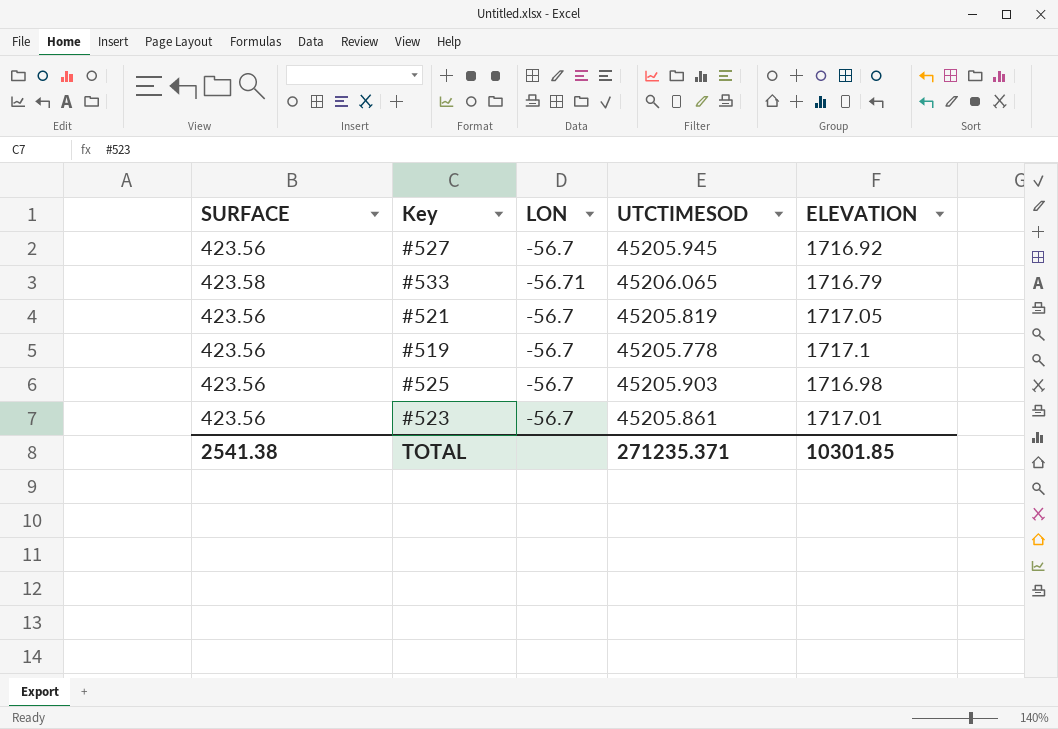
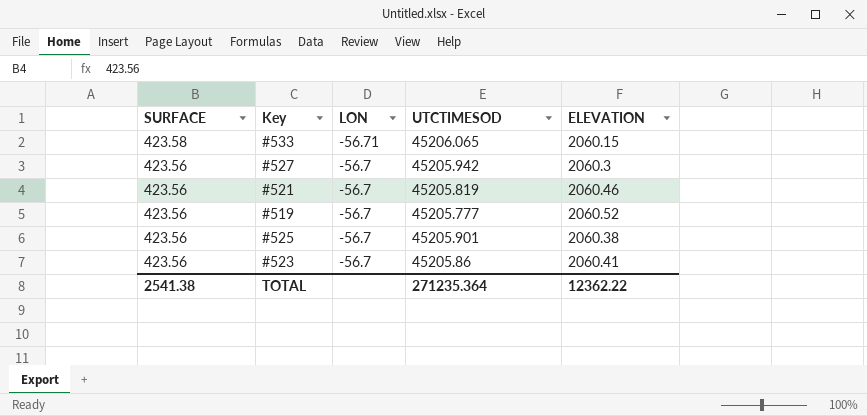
row order: none -> SURFACE descending
#533 | ELEVATION: 1716.79 -> 2060.15
#527 | UTCTIMESOD: 45205.945 -> 45205.942
#527 | ELEVATION: 1716.92 -> 2060.3
#521 | ELEVATION: 1717.05 -> 2060.46
#519 | UTCTIMESOD: 45205.778 -> 45205.777
#519 | ELEVATION: 1717.1 -> 2060.52
#525 | UTCTIMESOD: 45205.903 -> 45205.901
#525 | ELEVATION: 1716.98 -> 2060.38
#523 | UTCTIMESOD: 45205.861 -> 45205.86
#523 | ELEVATION: 1717.01 -> 2060.41
TOTAL | UTCTIMESOD: 271235.371 -> 271235.364
TOTAL | ELEVATION: 10301.85 -> 12362.22

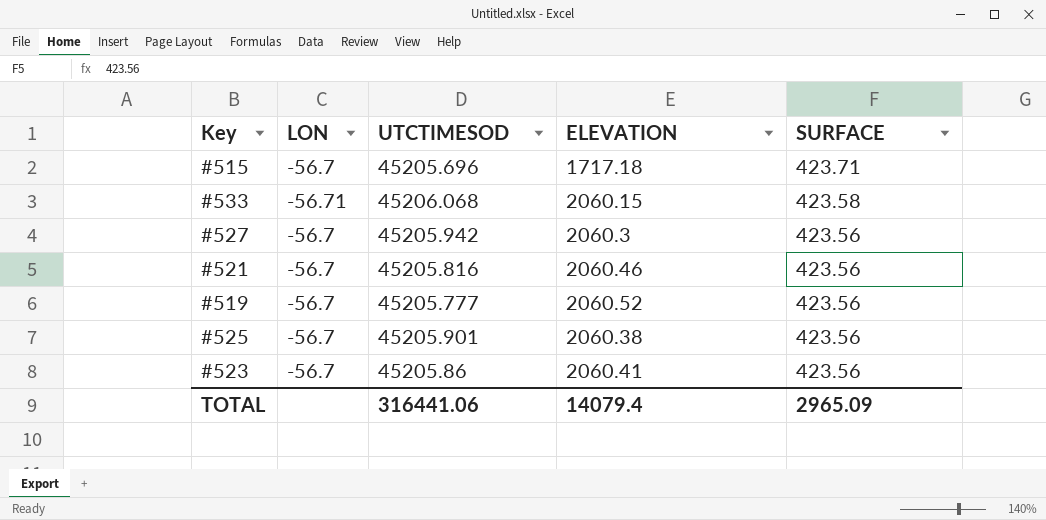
column SURFACE | position: 1 -> 5
row #515: none -> -56.7 | 45205.696 | 1717.18 | 423.71
#533 | UTCTIMESOD: 45206.065 -> 45206.068
#521 | UTCTIMESOD: 45205.819 -> 45205.816
TOTAL | UTCTIMESOD: 271235.364 -> 316441.06
TOTAL | ELEVATION: 12362.22 -> 14079.4
TOTAL | SURFACE: 2541.38 -> 2965.09

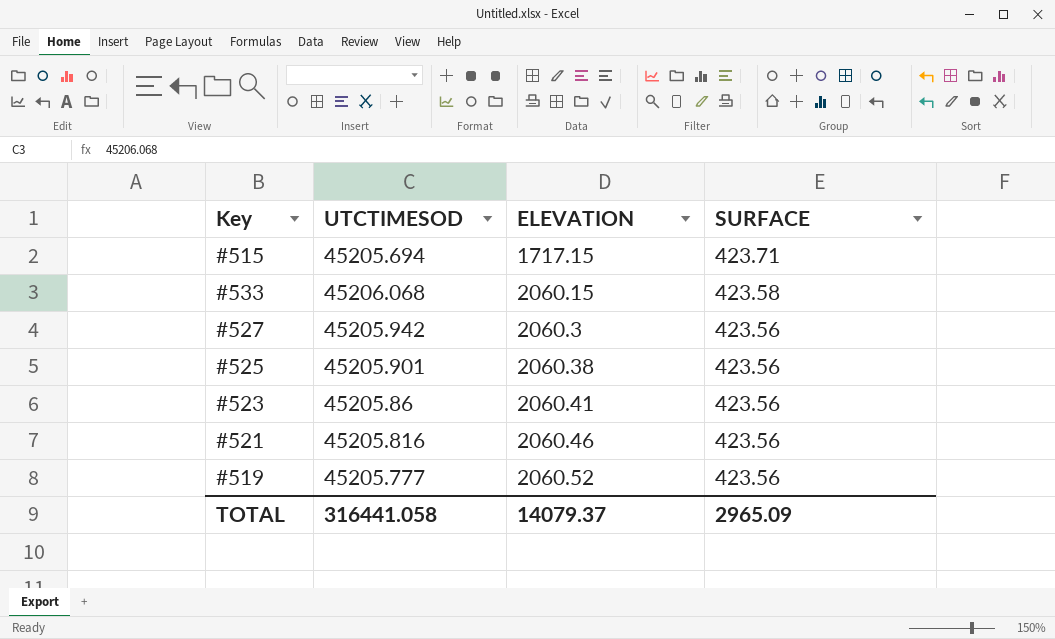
row order: SURFACE descending -> ELEVATION ascending
column LON | position: 2 -> none
#515 | UTCTIMESOD: 45205.696 -> 45205.694
#515 | ELEVATION: 1717.18 -> 1717.15
TOTAL | UTCTIMESOD: 316441.06 -> 316441.058
TOTAL | ELEVATION: 14079.4 -> 14079.37

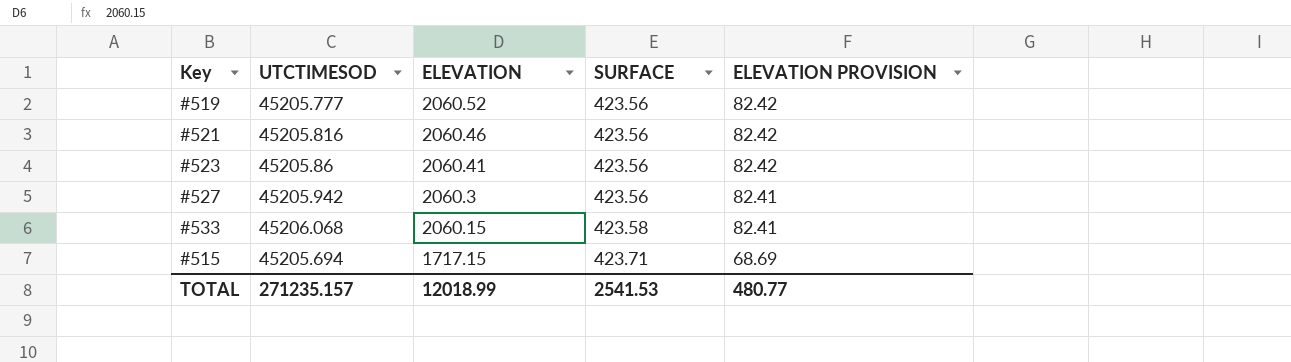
row order: ELEVATION ascending -> ELEVATION descending
column ELEVATION PROVISION | formula: none -> [ELEVATION] * 0.04
row #525: 45205.901 | 2060.38 | 423.56 -> none
TOTAL | UTCTIMESOD: 316441.058 -> 271235.157
TOTAL | ELEVATION: 14079.37 -> 12018.99
TOTAL | SURFACE: 2965.09 -> 2541.53

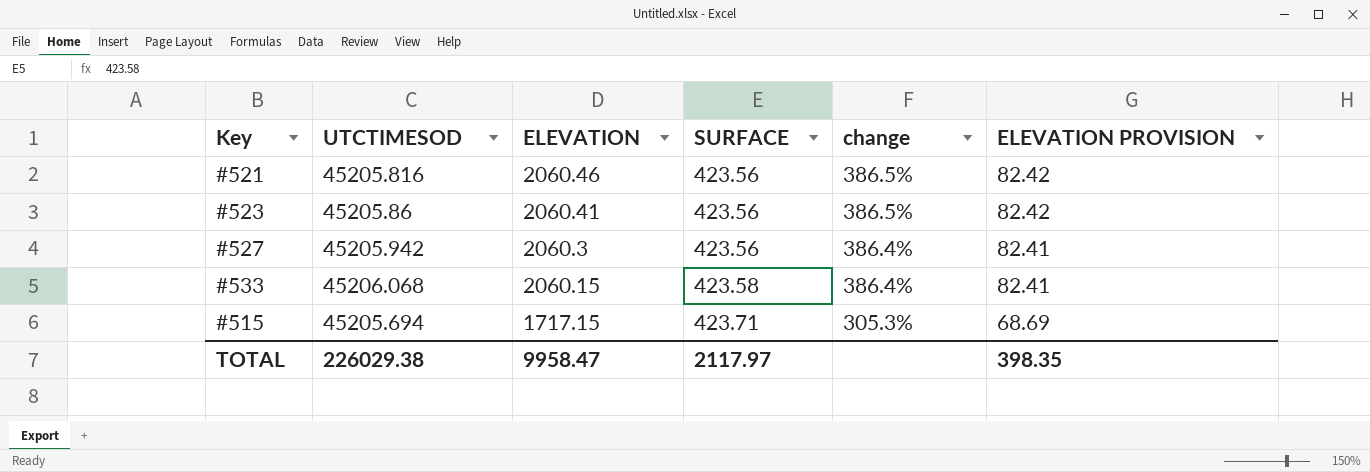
column change | formula: none -> ([ELEVATION] - [SURFACE]) / [SURFACE]
row #519: 45205.777 | 2060.52 | 423.56 | 82.42 -> none
TOTAL | UTCTIMESOD: 271235.157 -> 226029.38
TOTAL | ELEVATION: 12018.99 -> 9958.47
TOTAL | SURFACE: 2541.53 -> 2117.97
TOTAL | ELEVATION PROVISION: 480.77 -> 398.35

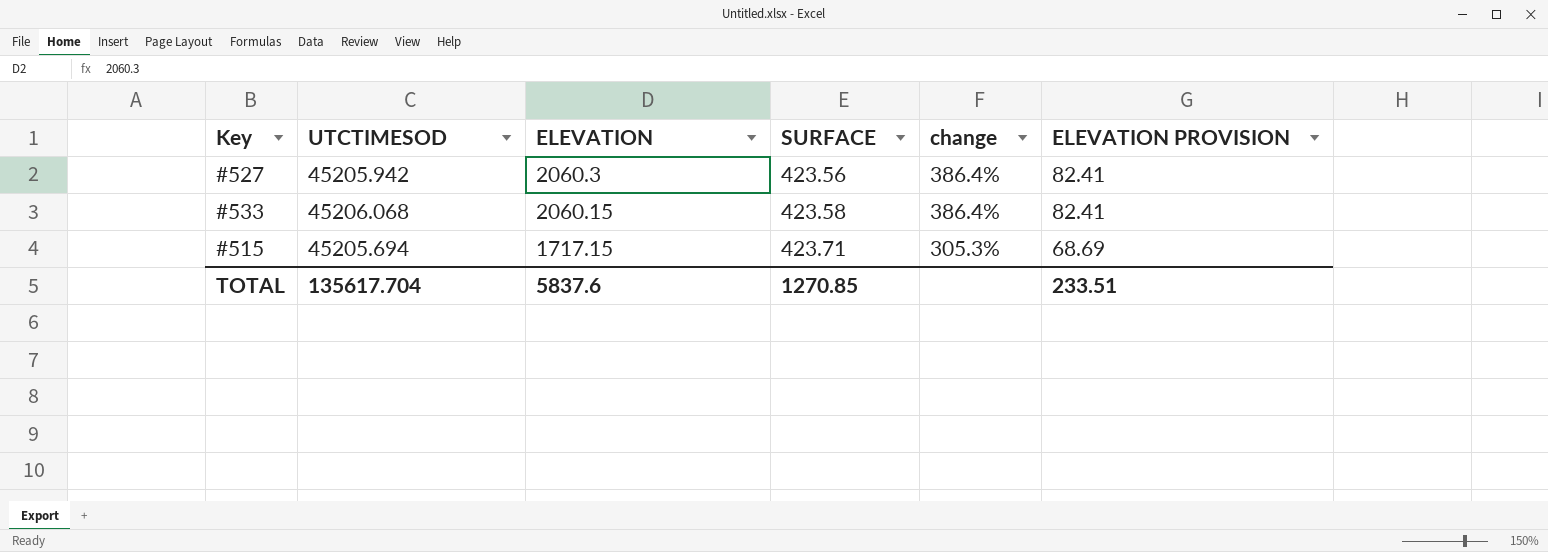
row #521: 45205.816 | 2060.46 | 423.56 | 386.5% | 82.42 -> none
row #523: 45205.86 | 2060.41 | 423.56 | 386.5% | 82.42 -> none
TOTAL | UTCTIMESOD: 226029.38 -> 135617.704
TOTAL | ELEVATION: 9958.47 -> 5837.6
TOTAL | SURFACE: 2117.97 -> 1270.85
TOTAL | ELEVATION PROVISION: 398.35 -> 233.51

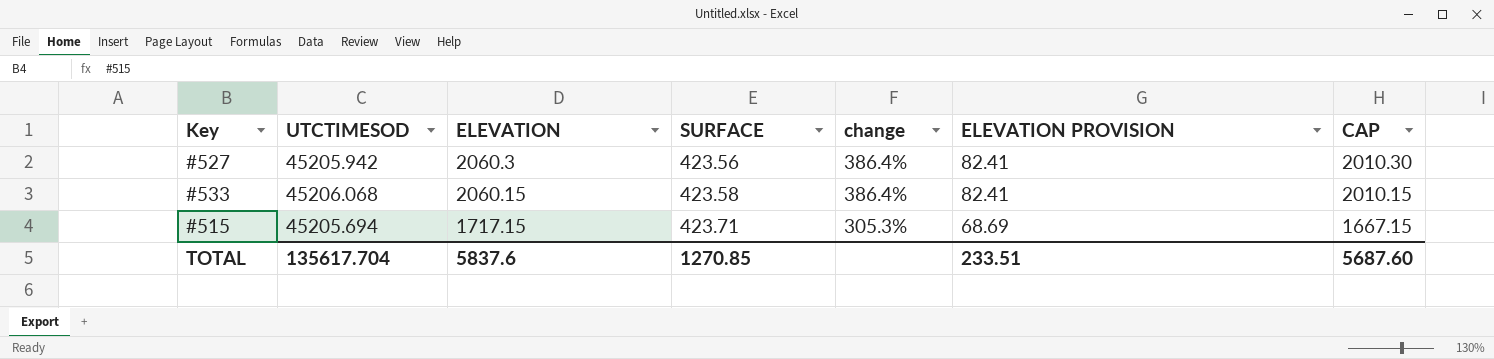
column CAP | formula: none -> [ELEVATION] - 50

